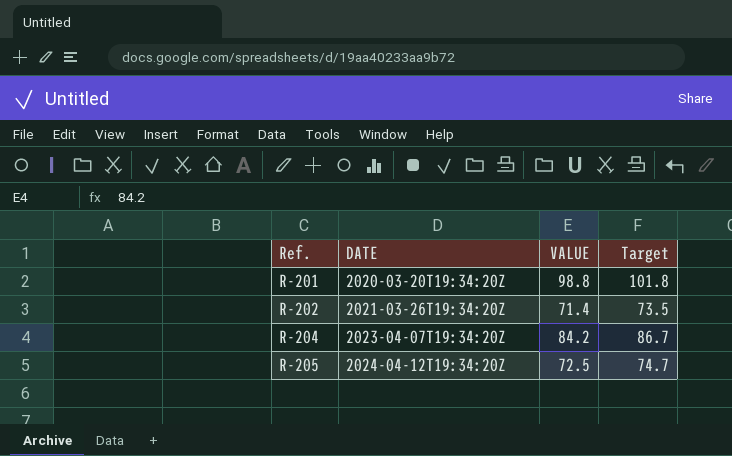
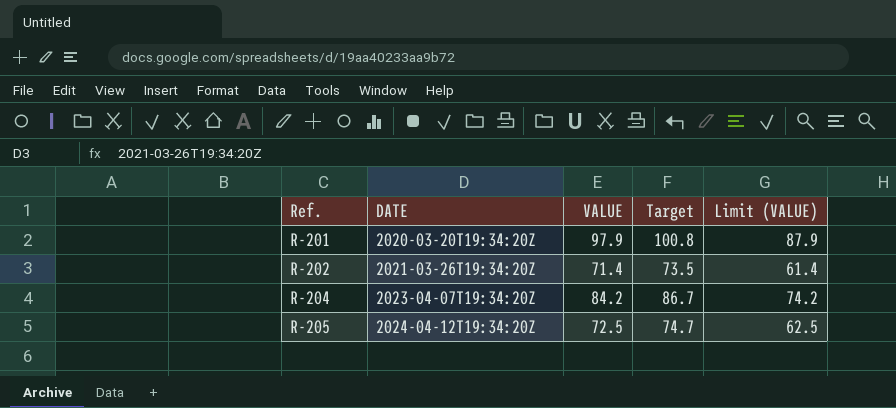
column Limit (VALUE) | formula: none -> [VALUE] - 10
R-201 | VALUE: 98.8 -> 97.9
R-201 | Target: 101.8 -> 100.8

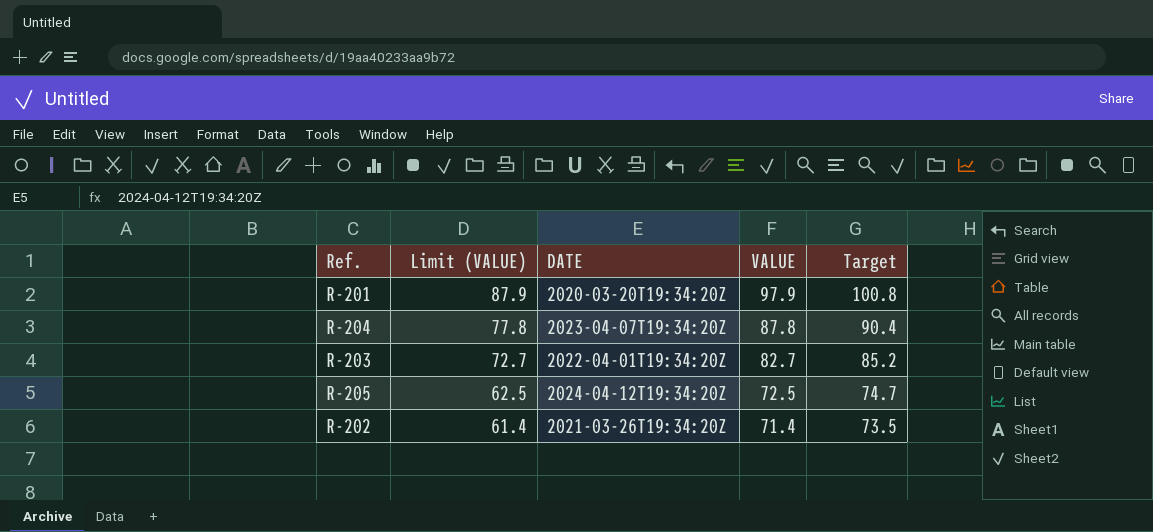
row order: Ref. ascending -> Limit (VALUE) descending
column Limit (VALUE) | position: 5 -> 2
R-204 | Limit (VALUE): 74.2 -> 77.8
R-204 | VALUE: 84.2 -> 87.8
R-204 | Target: 86.7 -> 90.4
row R-203: none -> 72.7 | 2022-04-01T19:34:20Z | 82.7 | 85.2

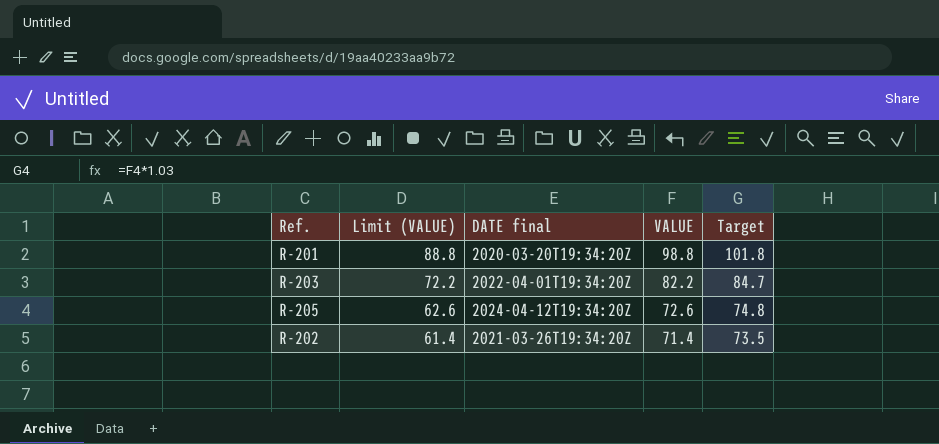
column name: DATE -> DATE final
row R-204: 77.8 | 2023-04-07T19:34:20Z | 87.8 | 90.4 -> none
R-201 | Limit (VALUE): 87.9 -> 88.8
R-201 | VALUE: 97.9 -> 98.8
R-201 | Target: 100.8 -> 101.8
R-203 | Limit (VALUE): 72.7 -> 72.2
R-203 | VALUE: 82.7 -> 82.2
R-203 | Target: 85.2 -> 84.7
R-205 | Limit (VALUE): 62.5 -> 62.6
R-205 | VALUE: 72.5 -> 72.6
R-205 | Target: 74.7 -> 74.8

